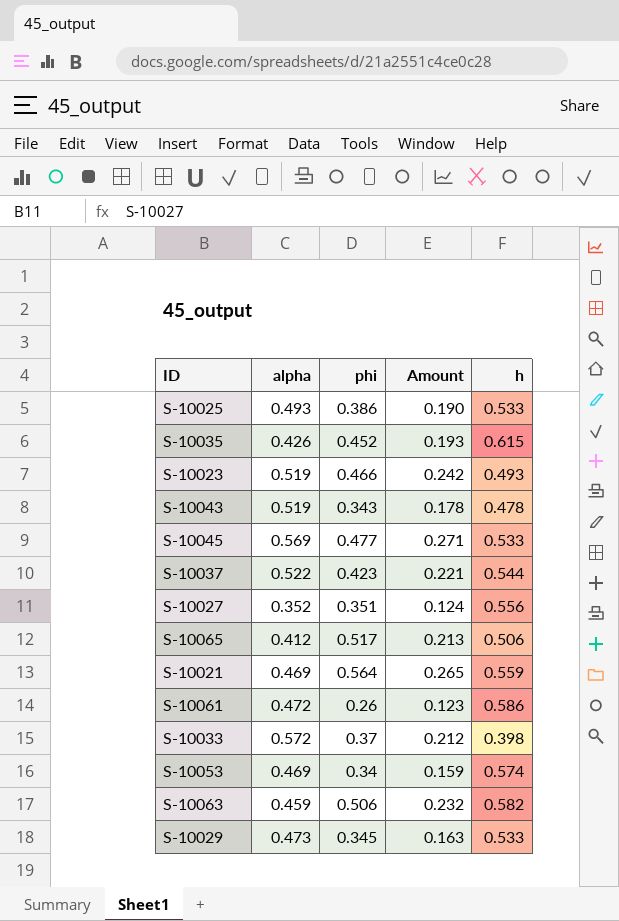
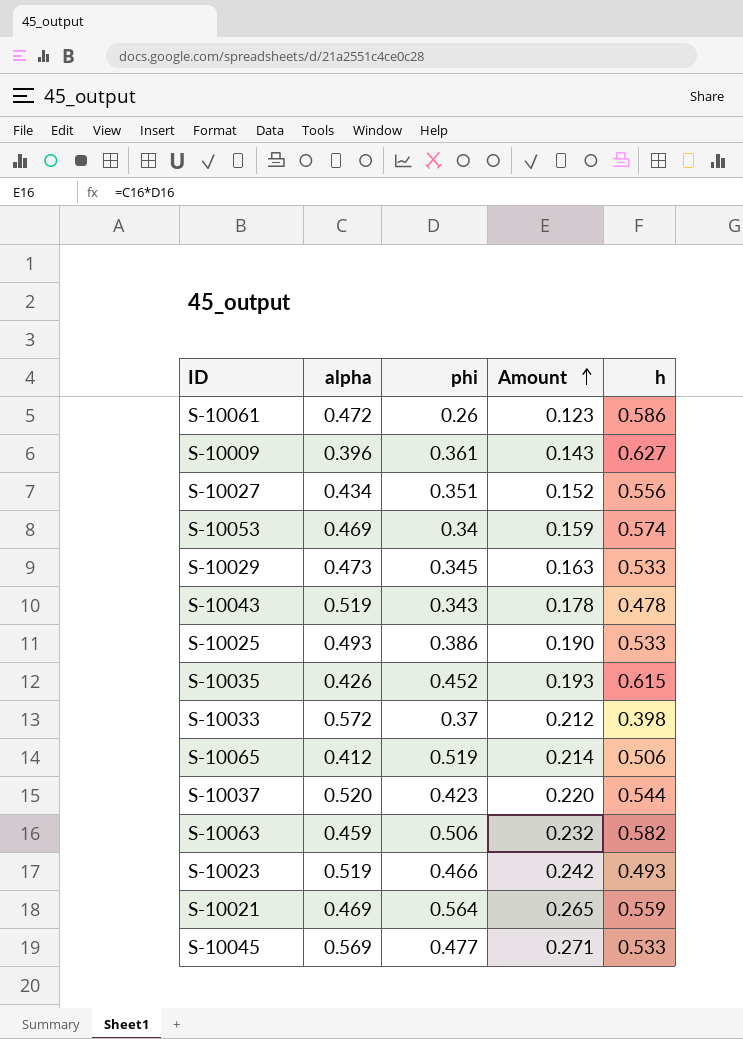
row order: none -> Amount ascending
row S-10009: none -> 0.396 | 0.361 | 0.143 | 0.627
S-10027 | alpha: 0.352 -> 0.434
S-10027 | Amount: 0.124 -> 0.152
S-10065 | phi: 0.517 -> 0.519
S-10065 | Amount: 0.213 -> 0.214
S-10037 | alpha: 0.522 -> 0.520
S-10037 | Amount: 0.221 -> 0.220

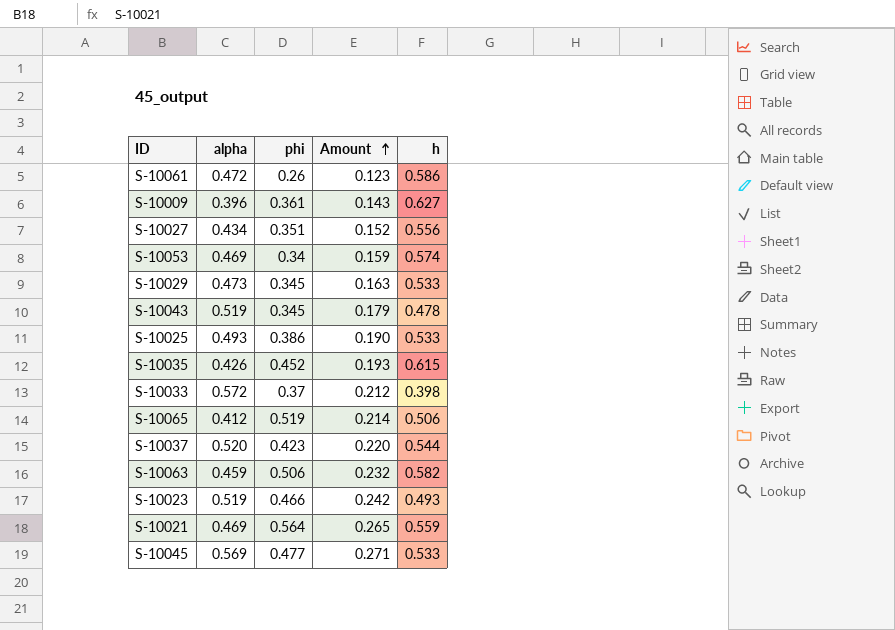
S-10043 | phi: 0.343 -> 0.345
S-10043 | Amount: 0.178 -> 0.179

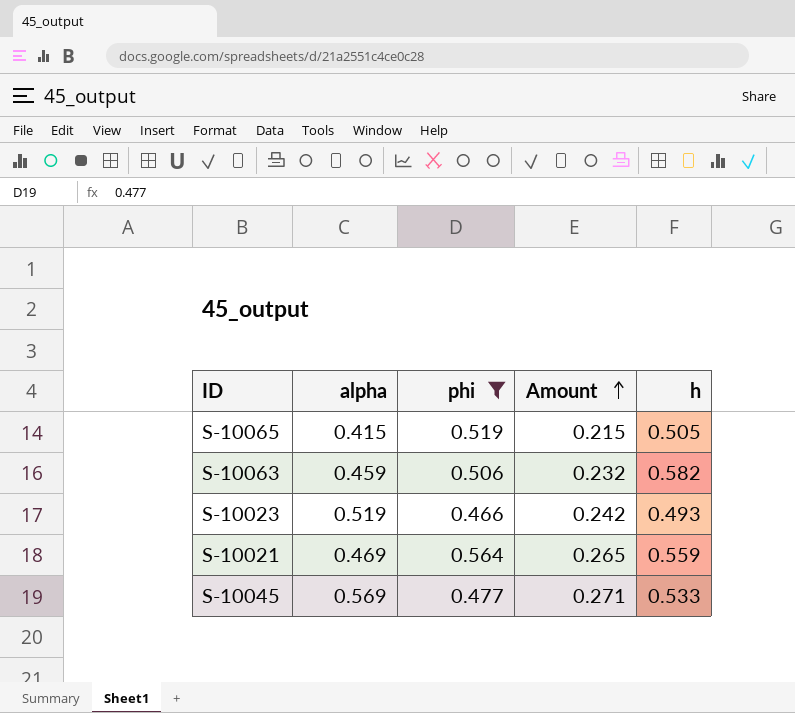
filter: none -> phi >= 0.466
S-10065 | alpha: 0.412 -> 0.415
S-10065 | Amount: 0.214 -> 0.215
S-10065 | h: 0.506 -> 0.505

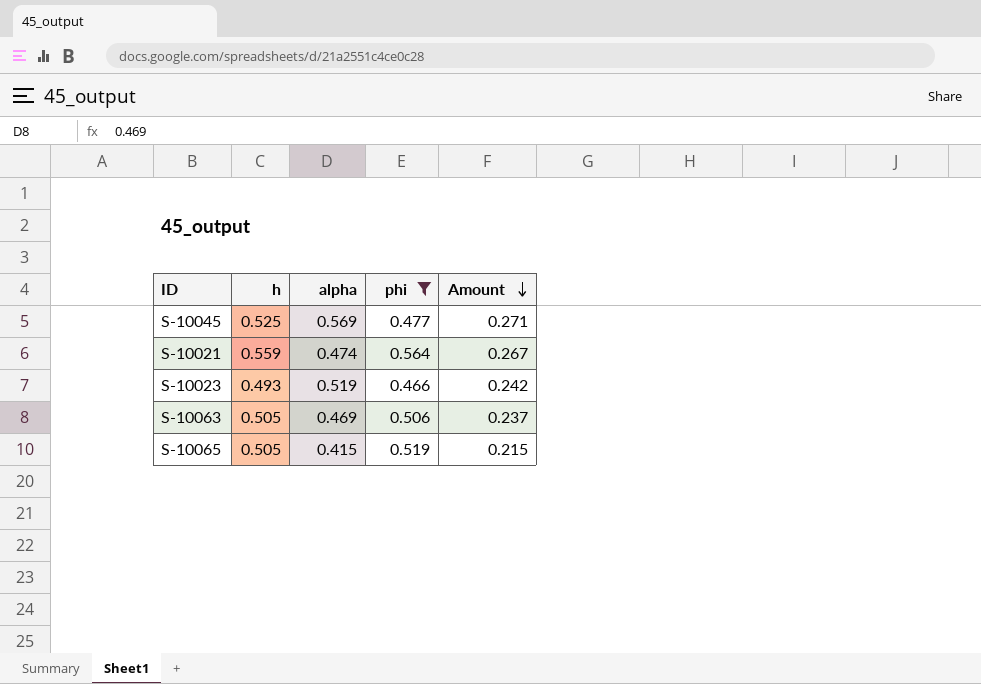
row order: Amount ascending -> Amount descending
column h | position: 5 -> 2
S-10045 | h: 0.533 -> 0.525
S-10021 | alpha: 0.469 -> 0.474
S-10021 | Amount: 0.265 -> 0.267
S-10063 | h: 0.582 -> 0.505
S-10063 | alpha: 0.459 -> 0.469
S-10063 | Amount: 0.232 -> 0.237

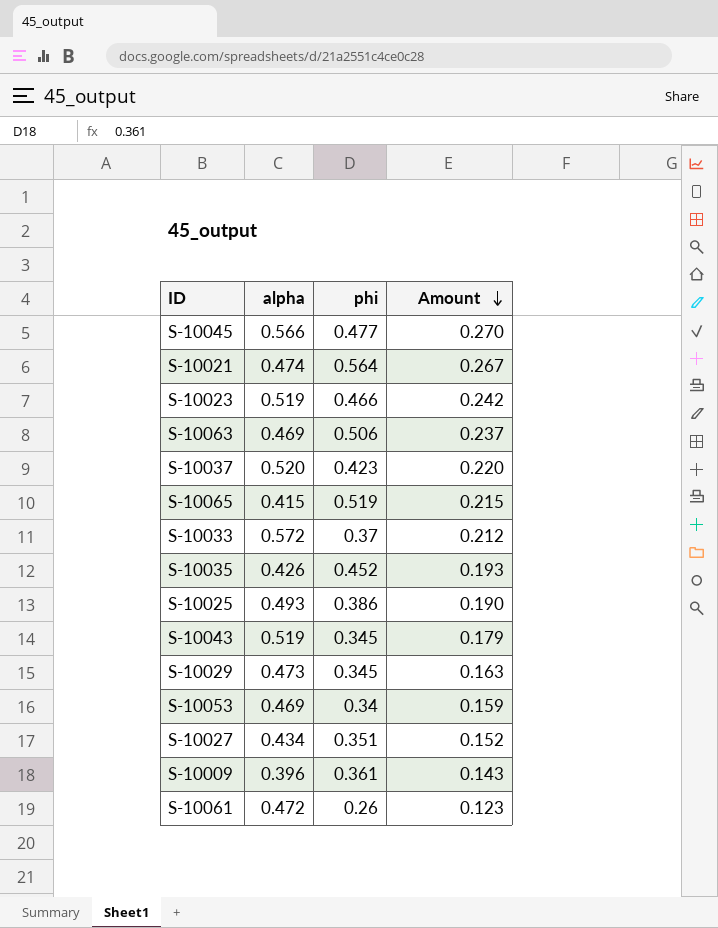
filter: phi >= 0.466 -> none
column h | position: 2 -> none
S-10045 | alpha: 0.569 -> 0.566
S-10045 | Amount: 0.271 -> 0.270

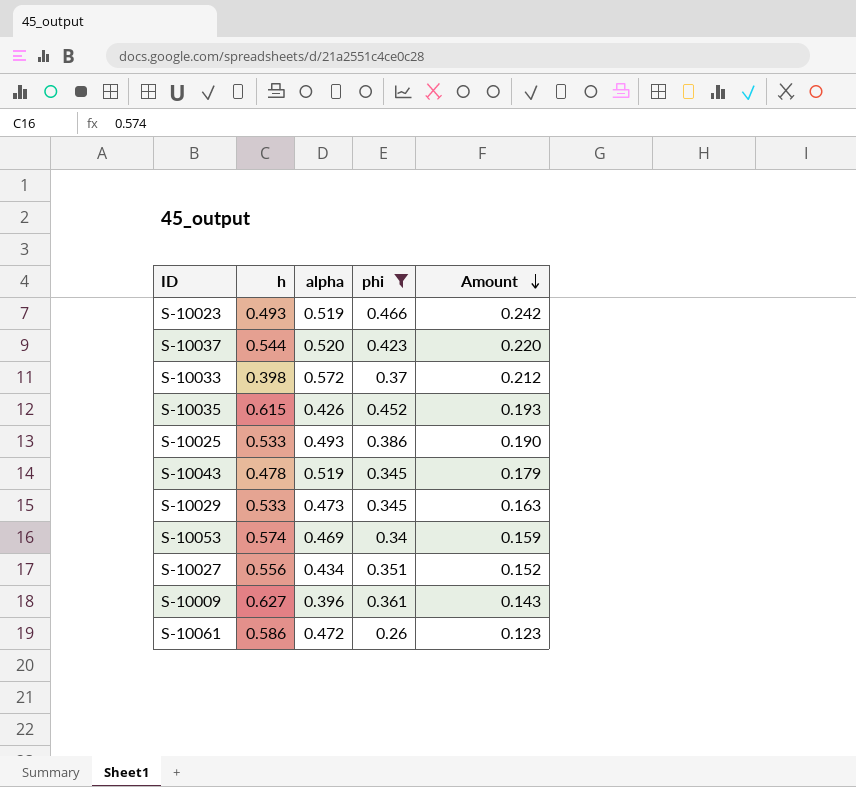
filter: none -> phi <= 0.466
column h | position: none -> 2

